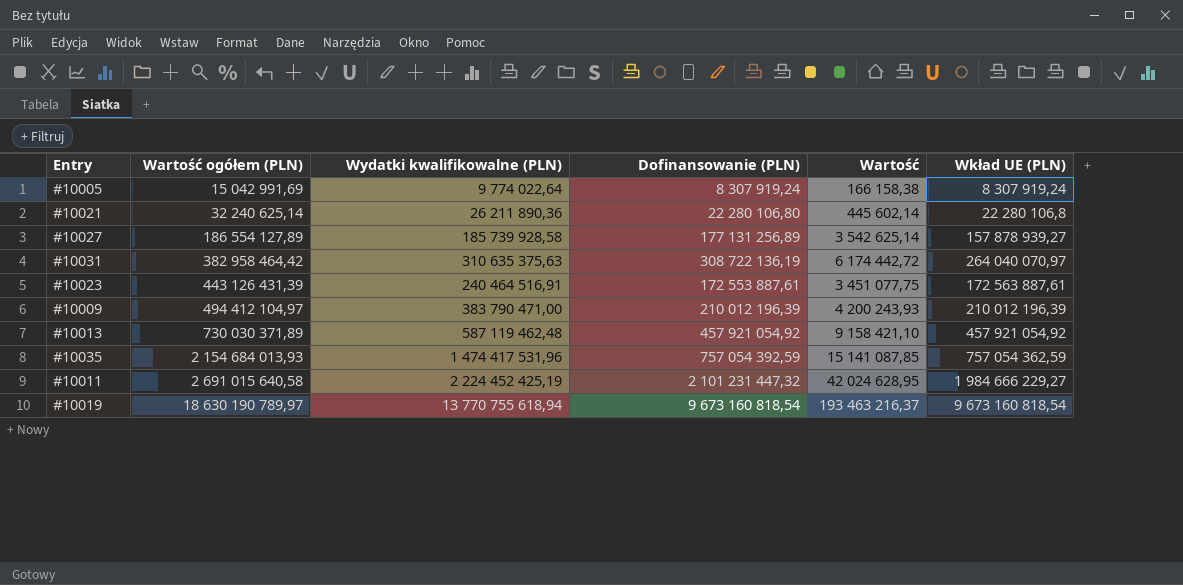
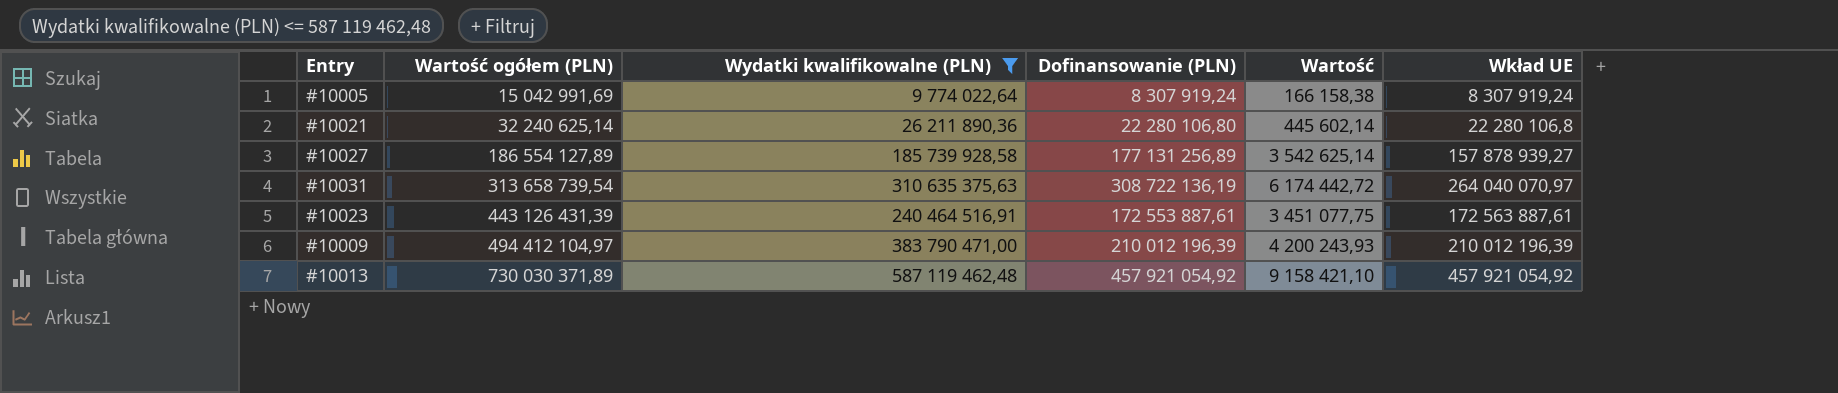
filter: none -> Wydatki kwalifikowalne (PLN) <= 587 119 462,48
column name: Wkład UE (PLN) -> Wkład UE
#10031 | Wartość ogółem (PLN): 382 958 464,42 -> 313 658 739,54

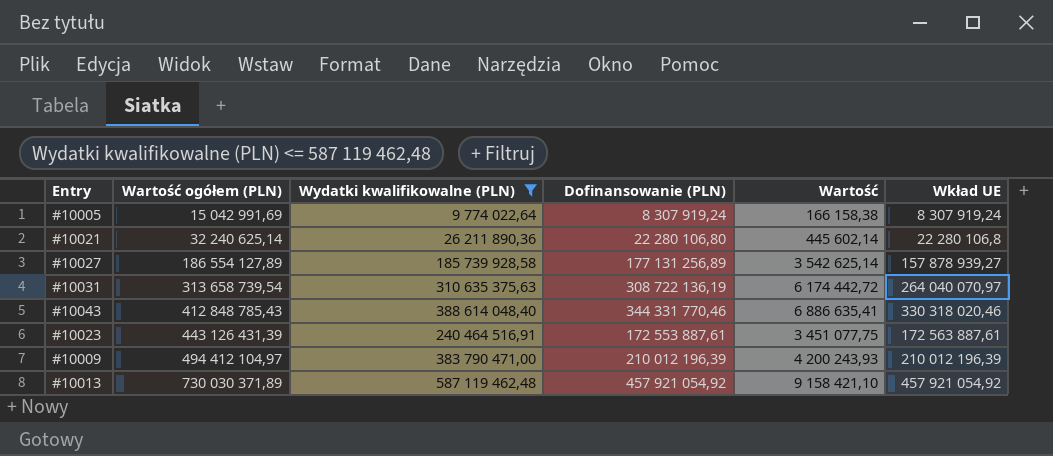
row #10043: none -> 412 848 785,43 | 388 614 048,40 | 344 331 770,46 | 6 886 635,41 | 330 318 020,46

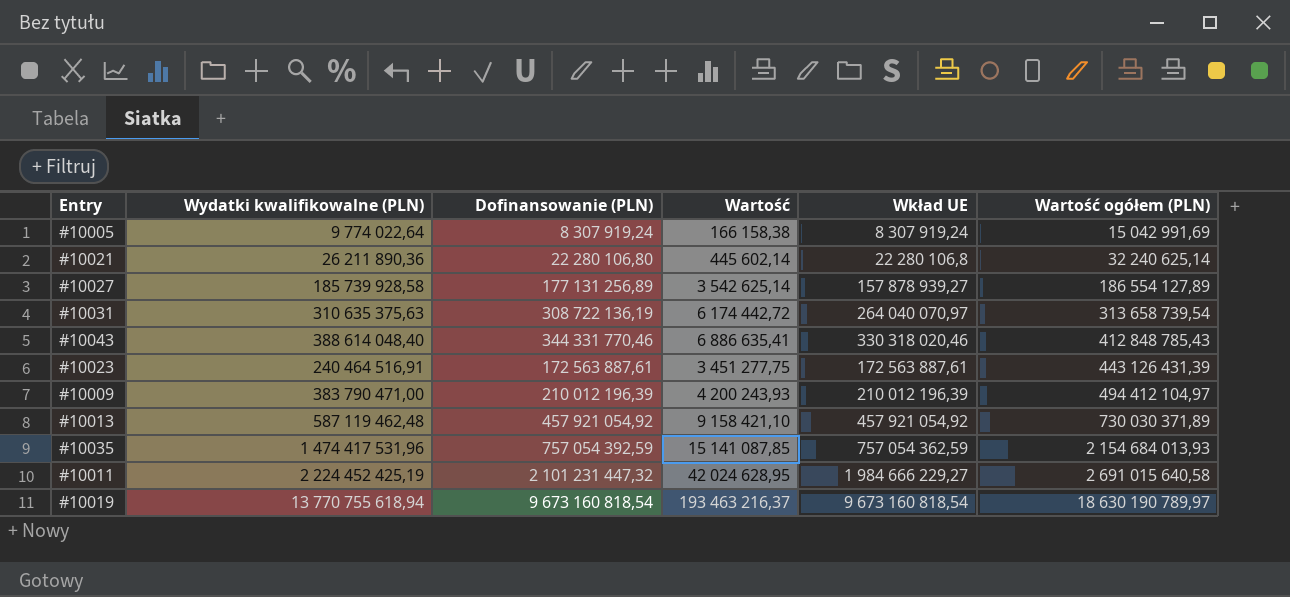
filter: Wydatki kwalifikowalne (PLN) <= 587 119 462,48 -> none
column Wartość ogółem (PLN) | position: 2 -> 6
#10023 | Dofinansowanie (PLN): 172 553 887,61 -> 172 563 887,61
#10023 | Wartość: 3 451 077,75 -> 3 451 277,75

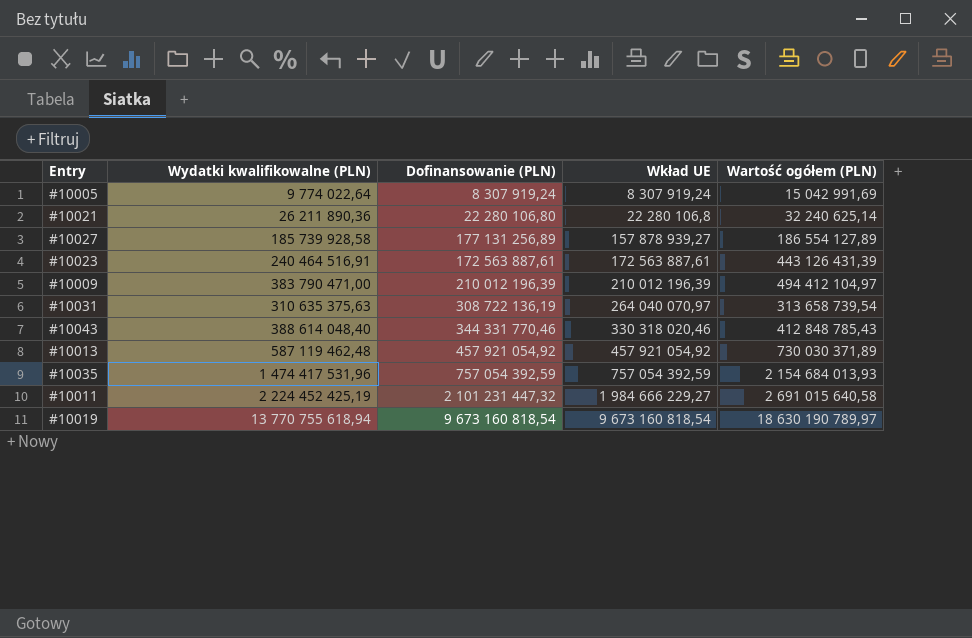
row order: Wartość ogółem (PLN) ascending -> Wkład UE ascending
column Wartość | formula: [Dofinansowanie (PLN)] * 0,02 -> none
#10035 | Wkład UE: 757 054 362,59 -> 757 054 392,59

